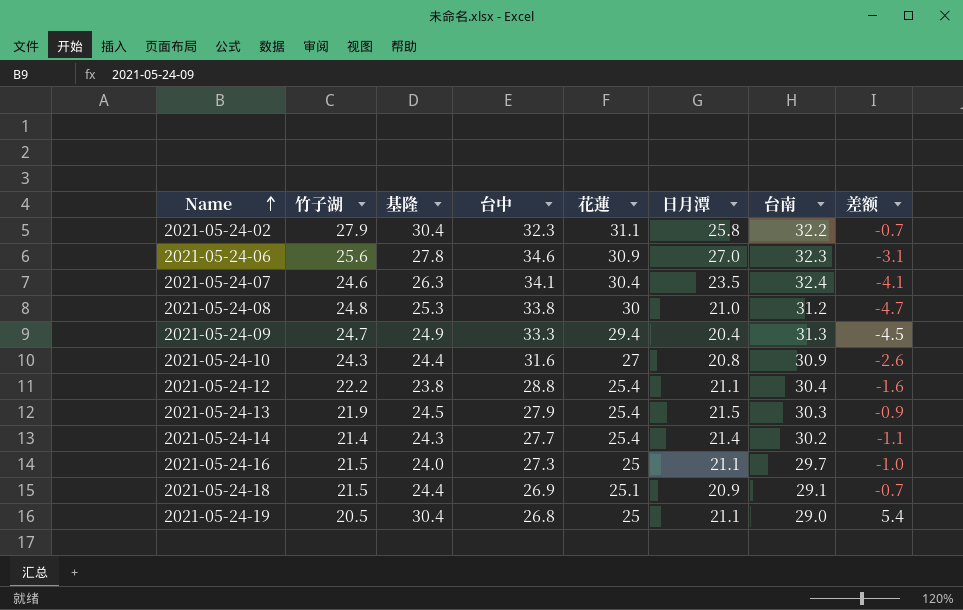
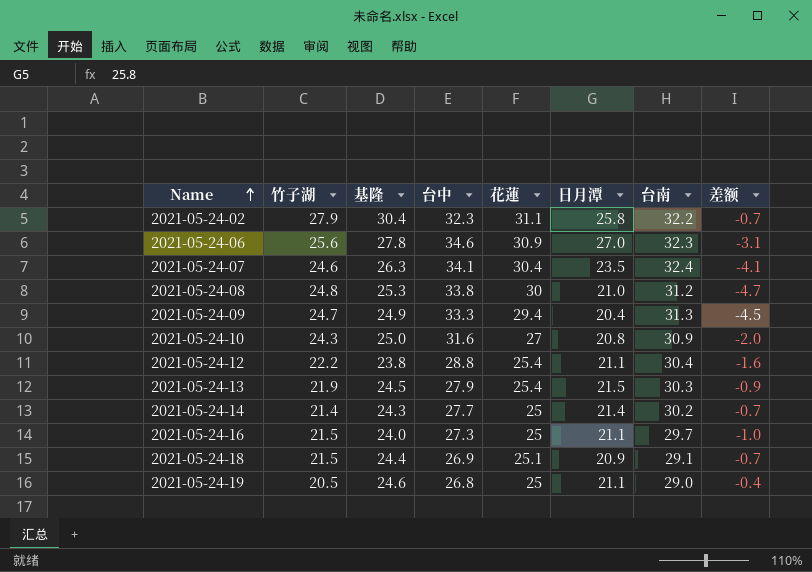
2021-05-24-10 | 基隆: 24.4 -> 25.0
2021-05-24-10 | 差额: -2.6 -> -2.0
2021-05-24-14 | 花蓮: 25.4 -> 25
2021-05-24-14 | 差额: -1.1 -> -0.7
2021-05-24-19 | 基隆: 30.4 -> 24.6
2021-05-24-19 | 差额: 5.4 -> -0.4

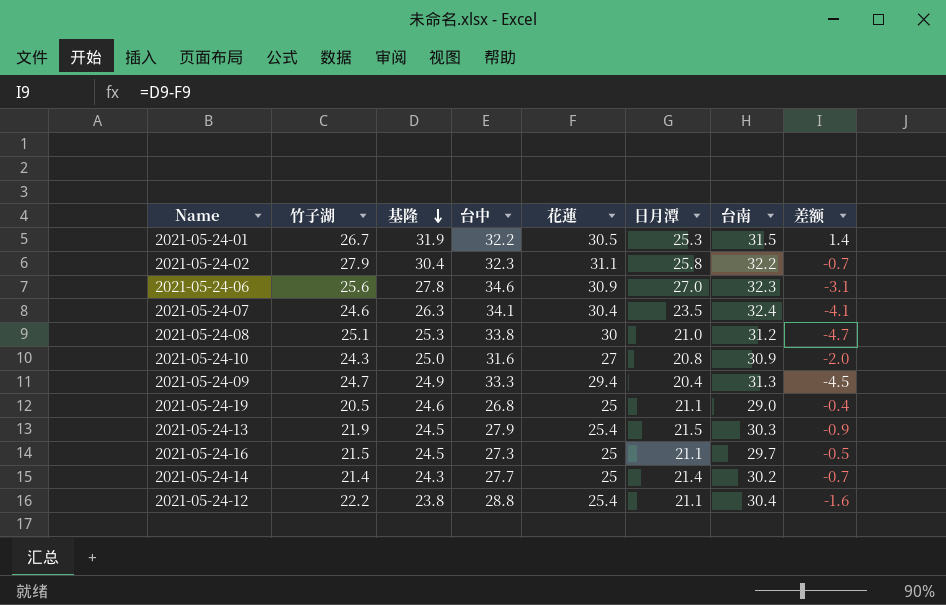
row order: Name ascending -> 基隆 descending
row 2021-05-24-18: 21.5 | 24.4 | 26.9 | 25.1 | 20.9 | 29.1 | -0.7 -> none
row 2021-05-24-01: none -> 26.7 | 31.9 | 32.2 | 30.5 | 25.3 | 31.5 | 1.4
2021-05-24-08 | 竹子湖: 24.8 -> 25.1
2021-05-24-16 | 基隆: 24.0 -> 24.5
2021-05-24-16 | 差额: -1.0 -> -0.5

